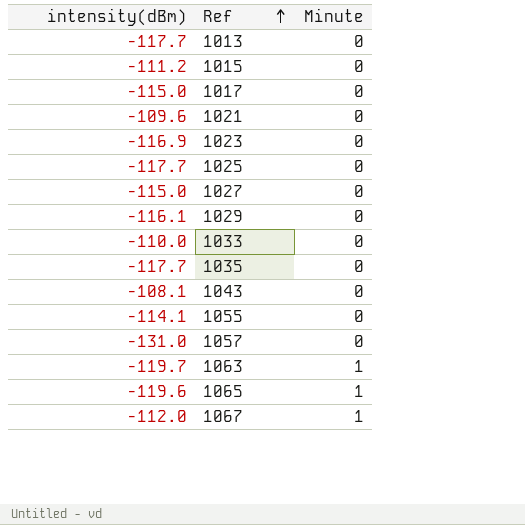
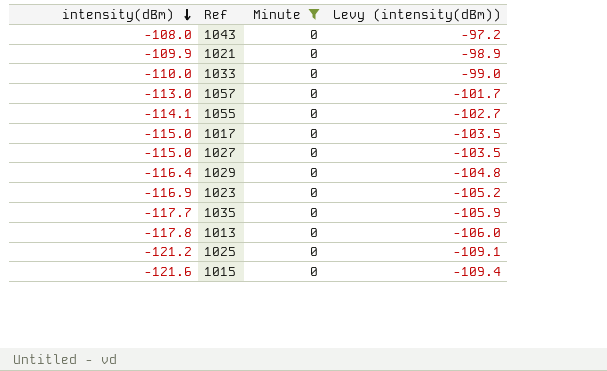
filter: none -> Minute = 0
row order: Ref ascending -> intensity(dBm) descending
column Levy (intensity(dBm)) | formula: none -> [intensity(dBm)] * 0.9
1043 | intensity(dBm): -108.1 -> -108.0
1021 | intensity(dBm): -109.6 -> -109.9
1057 | intensity(dBm): -131.0 -> -113.0
1029 | intensity(dBm): -116.1 -> -116.4
1013 | intensity(dBm): -117.7 -> -117.8
1025 | intensity(dBm): -117.7 -> -121.2
1015 | intensity(dBm): -111.2 -> -121.6

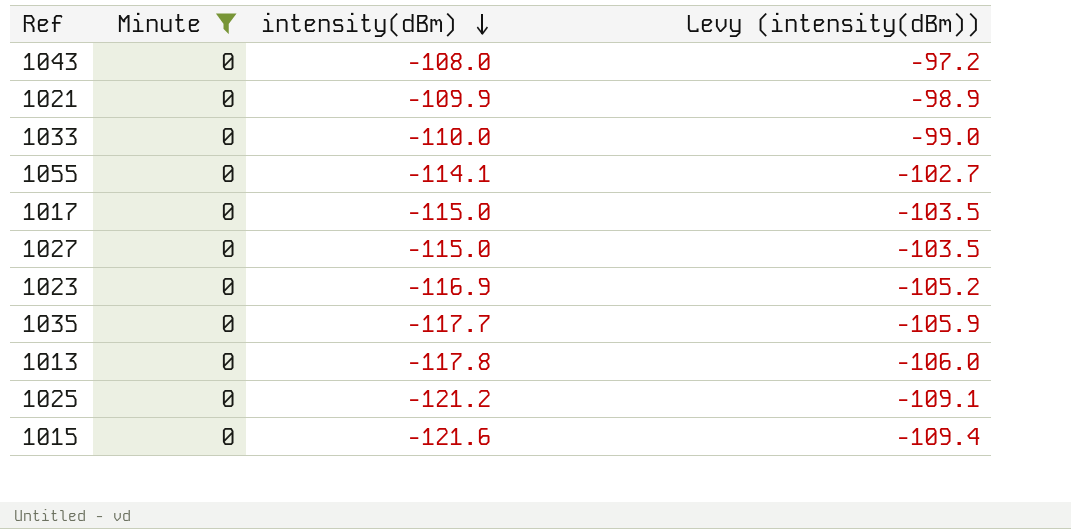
column intensity(dBm) | position: 1 -> 3
row 1057: -113.0 | 0 | -101.7 -> none
row 1029: -116.4 | 0 | -104.8 -> none

